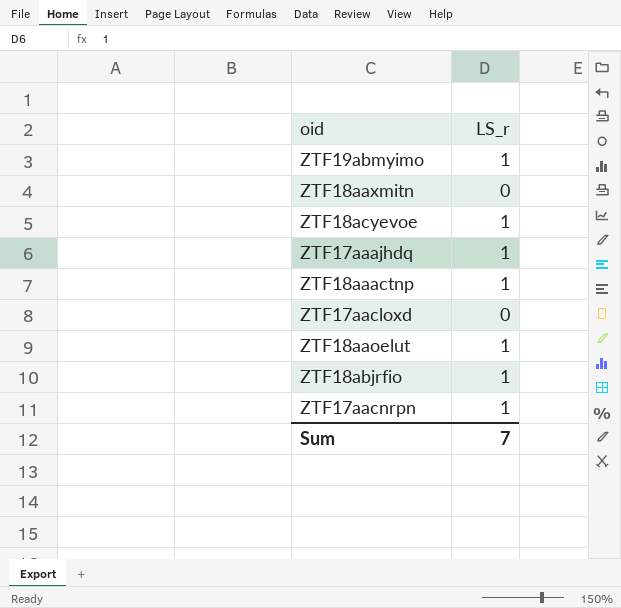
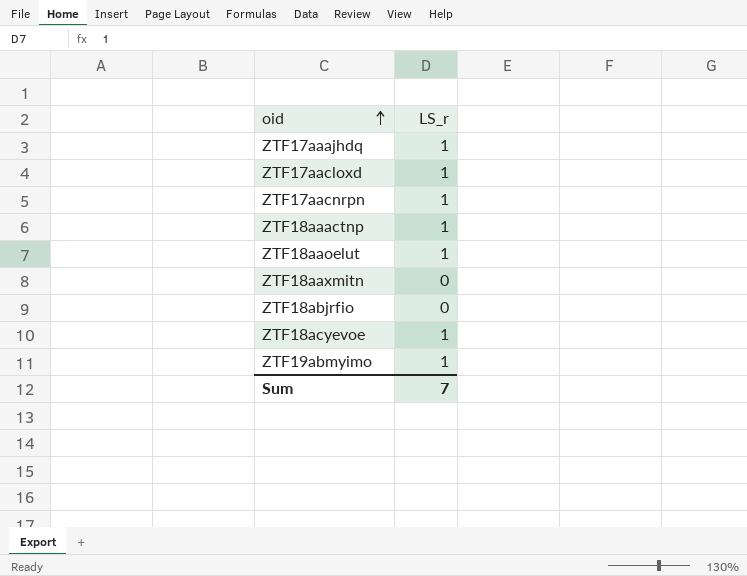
row order: none -> oid ascending
ZTF17aacloxd | LS_r: 0 -> 1
ZTF18abjrfio | LS_r: 1 -> 0

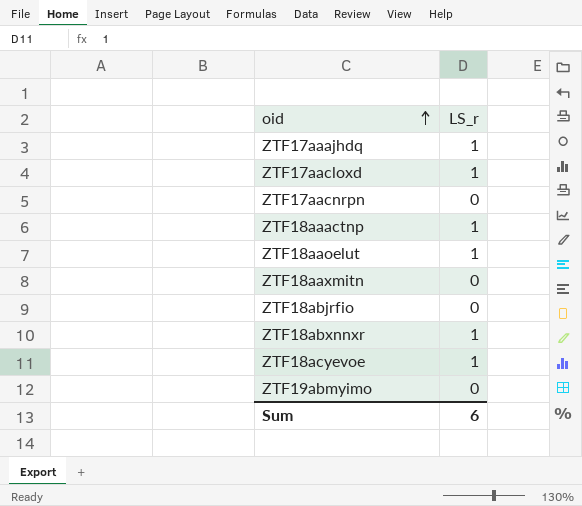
ZTF17aacnrpn | LS_r: 1 -> 0
row ZTF18abxnnxr: none -> 1
ZTF19abmyimo | LS_r: 1 -> 0
Sum | LS_r: 7 -> 6

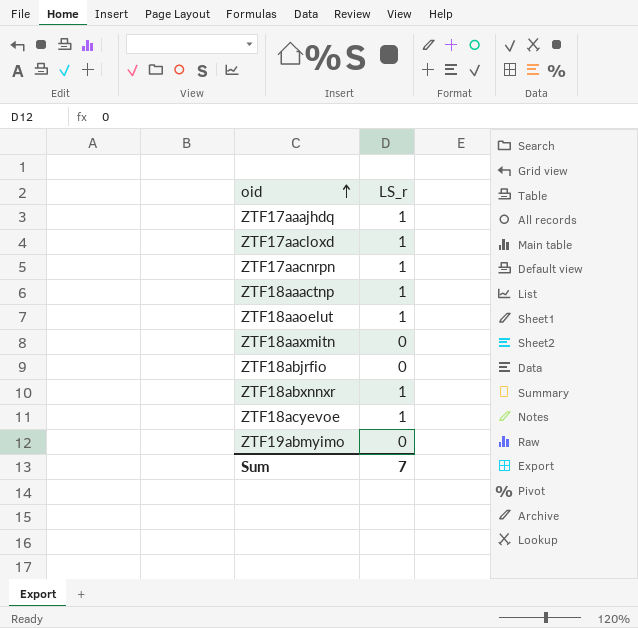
ZTF17aacnrpn | LS_r: 0 -> 1
Sum | LS_r: 6 -> 7

